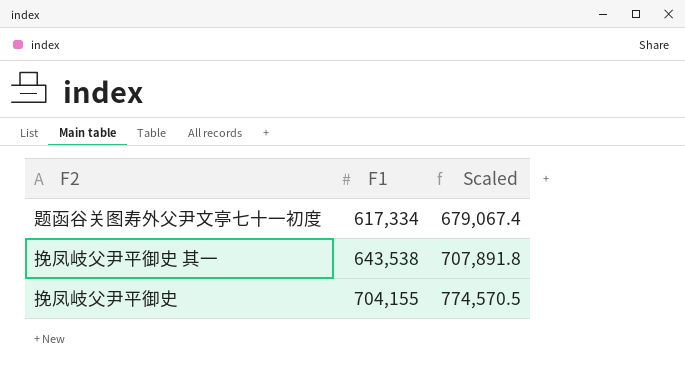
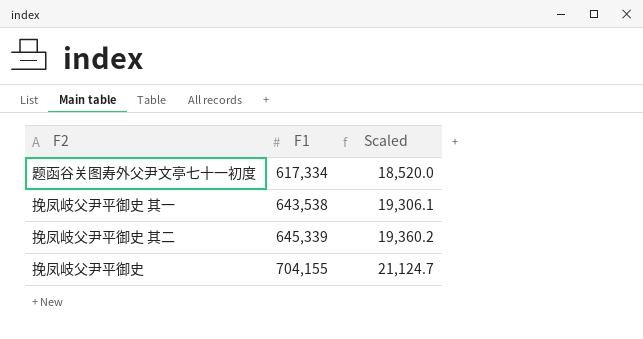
column Scaled | formula: [F1] * 1.1 -> [F1] * 0.03
row 挽凤岐父尹平御史 其二: none -> 645,339 | 19,360.2

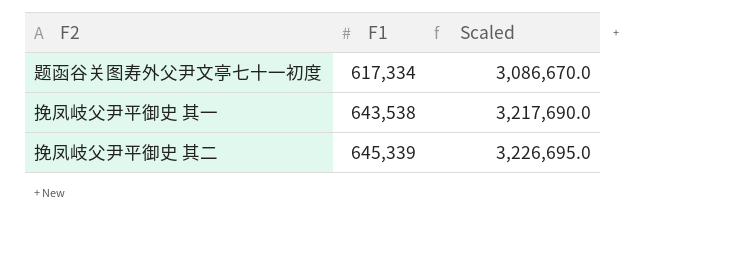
column Scaled | formula: [F1] * 0.03 -> [F1] * 5
row 挽凤岐父尹平御史: 704,155 | 21,124.7 -> none

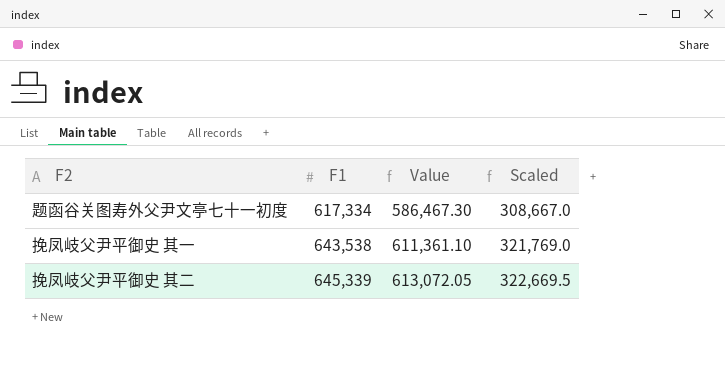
column Value | formula: none -> [F1] * 0.95
column Scaled | formula: [F1] * 5 -> [F1] * 0.5

